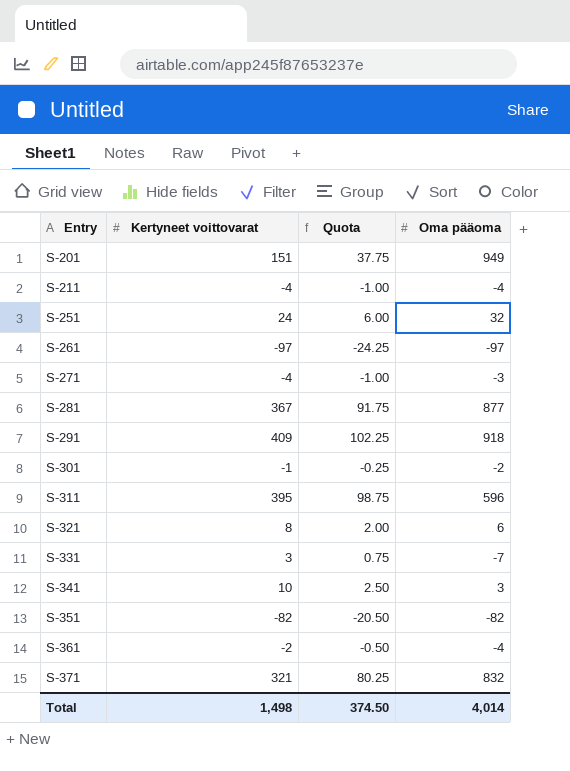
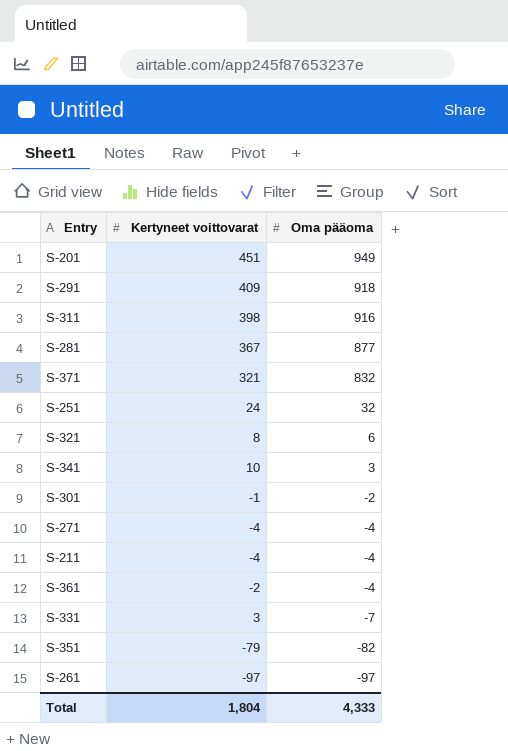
row order: Entry ascending -> Oma pääoma descending
column Quota | formula: [Kertyneet voittovarat] * 0.25 -> none
S-201 | Kertyneet voittovarat: 151 -> 451
S-311 | Kertyneet voittovarat: 395 -> 398
S-311 | Oma pääoma: 596 -> 916
S-271 | Oma pääoma: -3 -> -4
S-351 | Kertyneet voittovarat: -82 -> -79
Total | Kertyneet voittovarat: 1,498 -> 1,804
Total | Oma pääoma: 4,014 -> 4,333

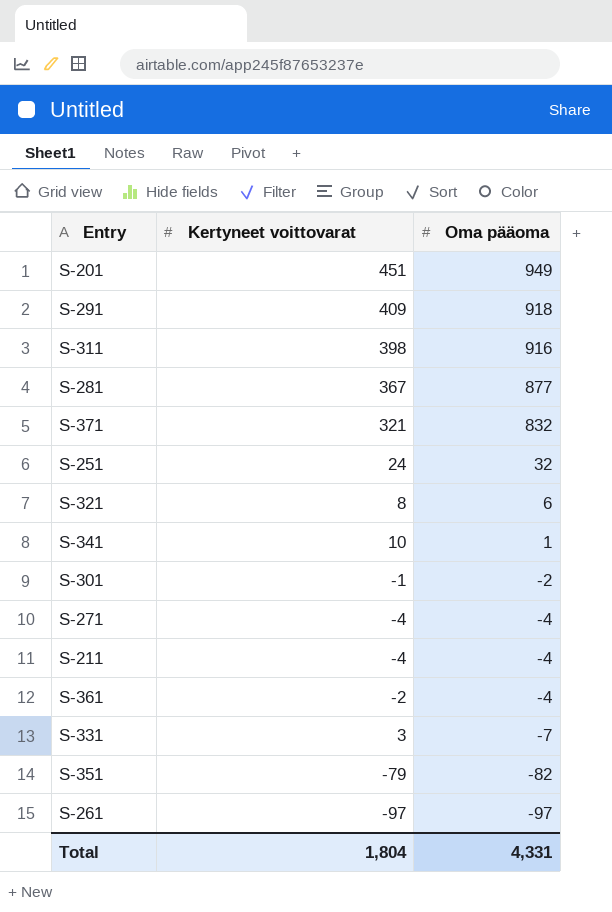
S-341 | Oma pääoma: 3 -> 1
Total | Oma pääoma: 4,333 -> 4,331

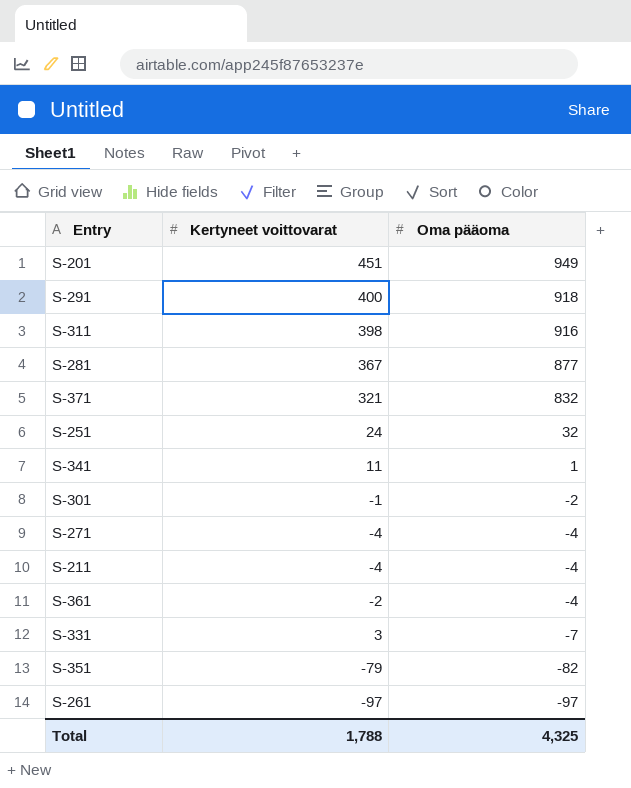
row S-321: 8 | 6 -> none
S-291 | Kertyneet voittovarat: 409 -> 400
S-341 | Kertyneet voittovarat: 10 -> 11
Total | Kertyneet voittovarat: 1,804 -> 1,788
Total | Oma pääoma: 4,331 -> 4,325

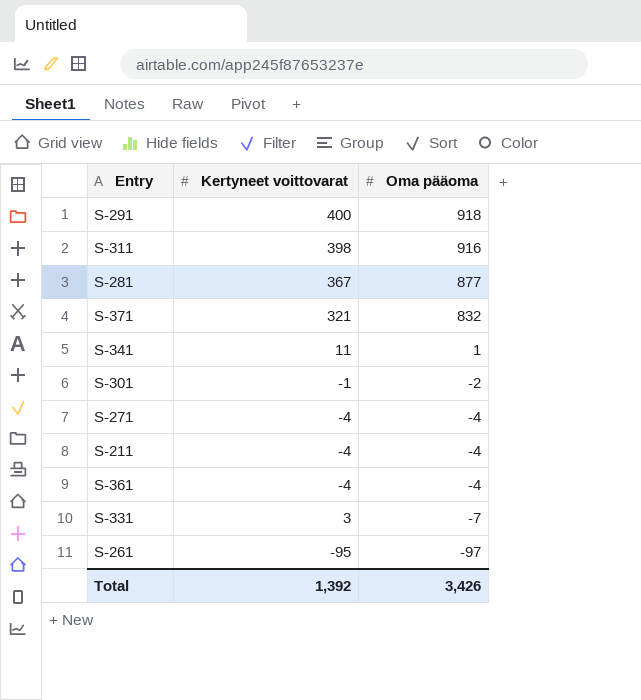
row S-201: 451 | 949 -> none
row S-251: 24 | 32 -> none
row S-351: -79 | -82 -> none
S-361 | Kertyneet voittovarat: -2 -> -4
S-261 | Kertyneet voittovarat: -97 -> -95
Total | Kertyneet voittovarat: 1,788 -> 1,392
Total | Oma pääoma: 4,325 -> 3,426

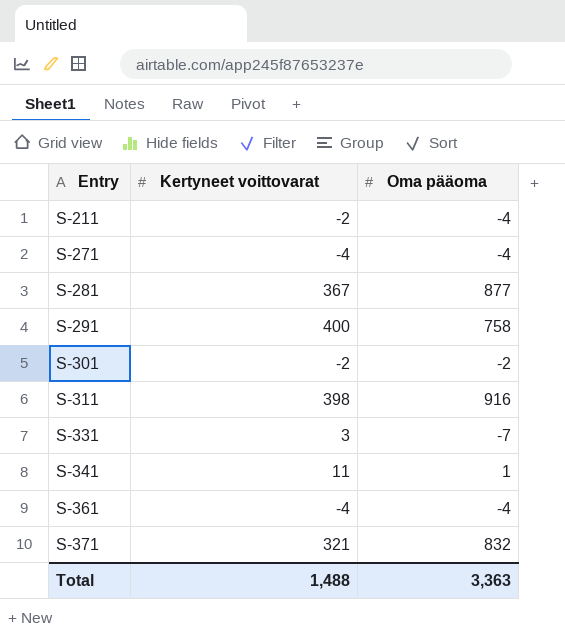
row order: Oma pääoma descending -> Entry ascending
row S-261: -95 | -97 -> none
S-211 | Kertyneet voittovarat: -4 -> -2
S-291 | Oma pääoma: 918 -> 758
S-301 | Kertyneet voittovarat: -1 -> -2
Total | Kertyneet voittovarat: 1,392 -> 1,488
Total | Oma pääoma: 3,426 -> 3,363

